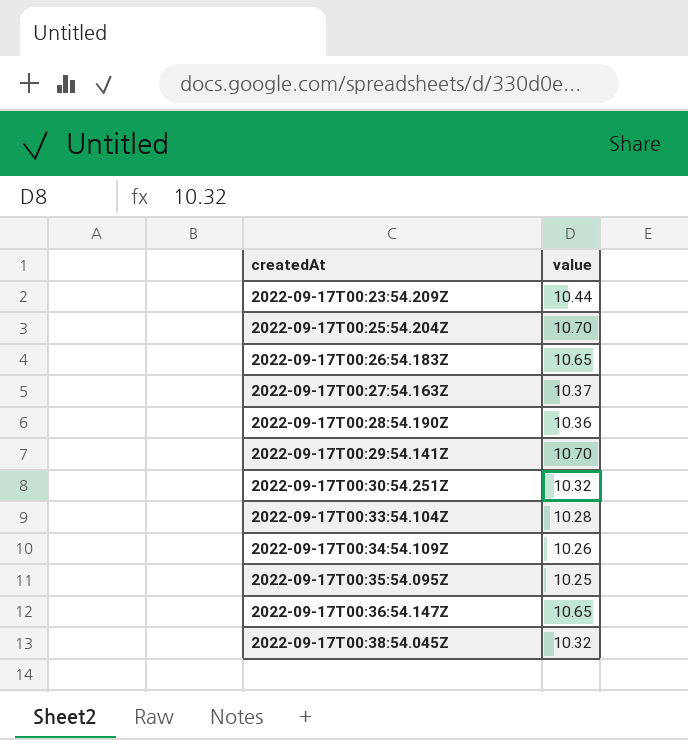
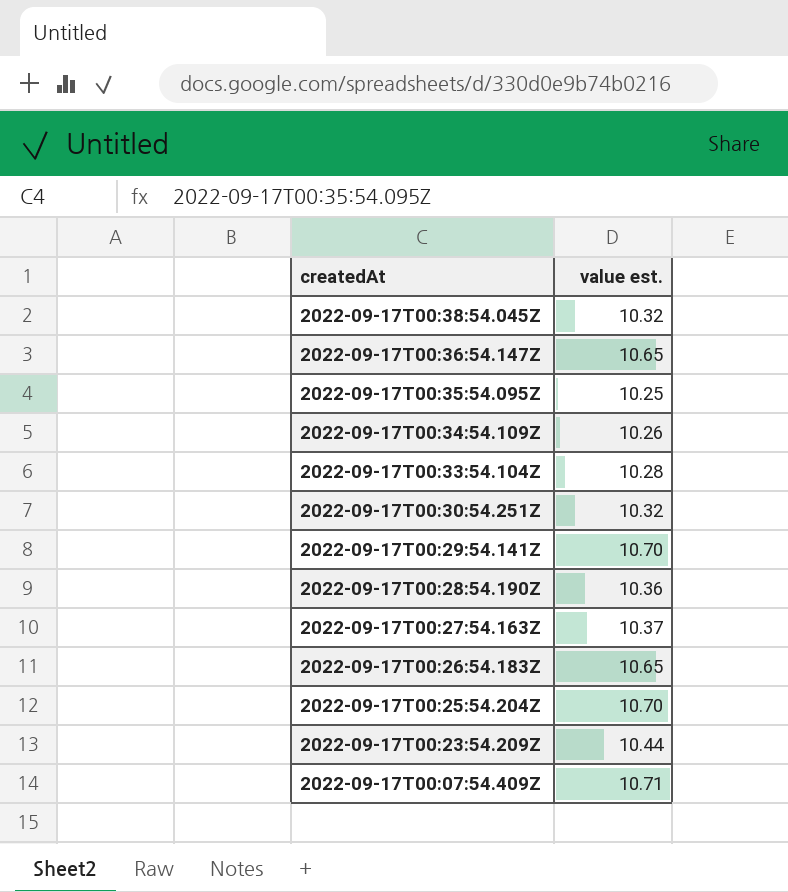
row order: createdAt ascending -> createdAt descending
column name: value -> value est.
row 2022-09-17T00:07:54.409Z: none -> 10.71

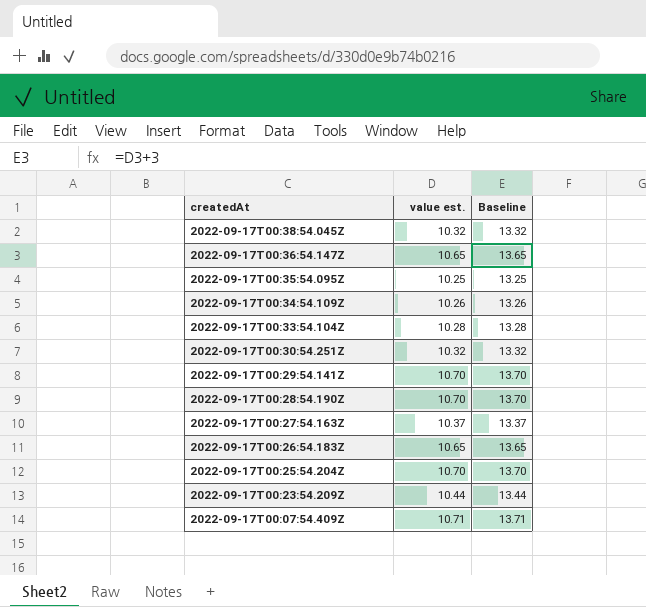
column Baseline | formula: none -> [value est.] + 3
2022-09-17T00:28:54.190Z | value est.: 10.36 -> 10.70

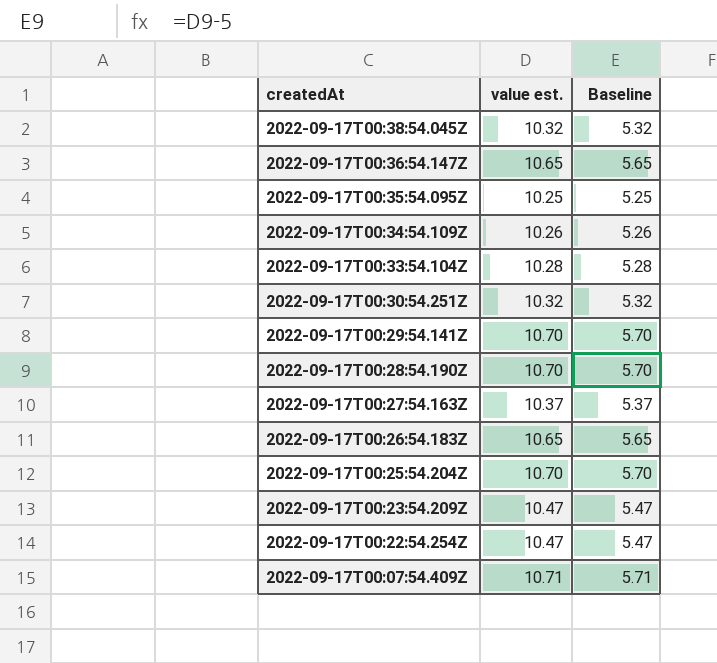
column Baseline | formula: [value est.] + 3 -> [value est.] - 5
2022-09-17T00:23:54.209Z | value est.: 10.44 -> 10.47
row 2022-09-17T00:22:54.254Z: none -> 10.47 | 5.47

